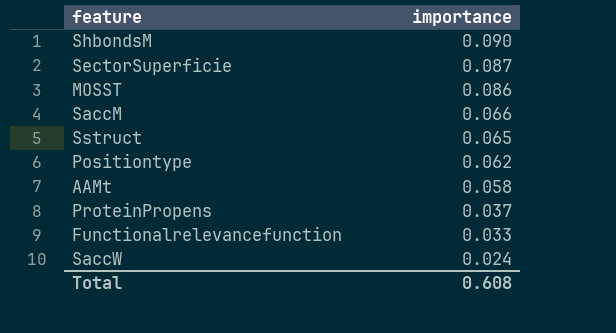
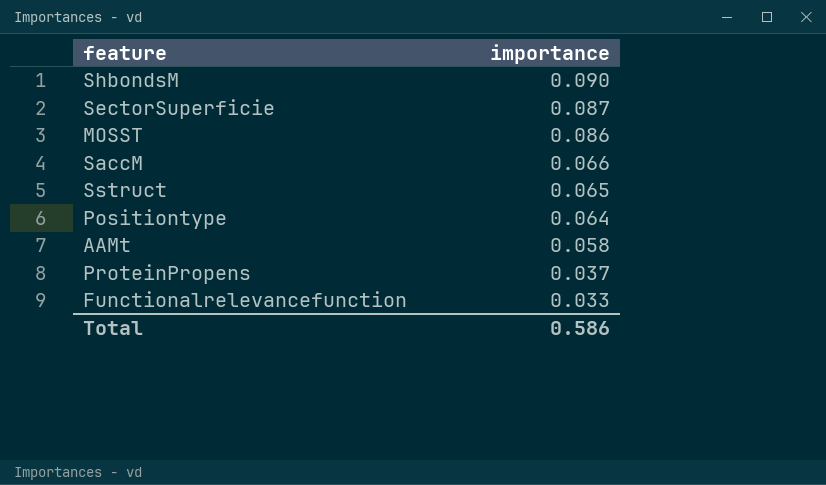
row SaccW: 0.024 -> none
Positiontype | importance: 0.062 -> 0.064
Total | importance: 0.608 -> 0.586

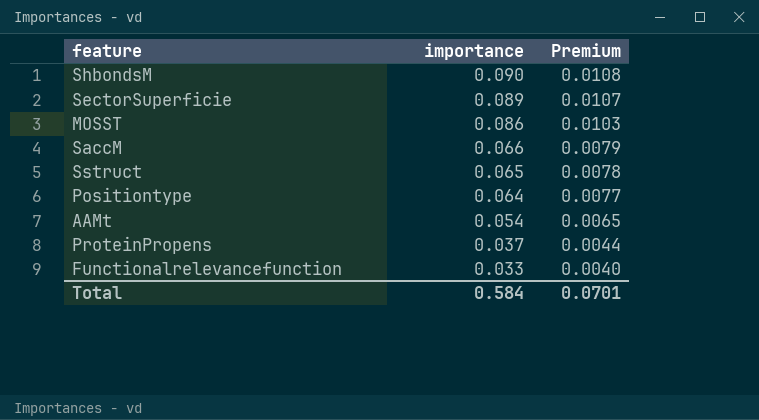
column Premium | formula: none -> [importance] * 0.12
SectorSuperficie | importance: 0.087 -> 0.089
AAMt | importance: 0.058 -> 0.054
Total | importance: 0.586 -> 0.584

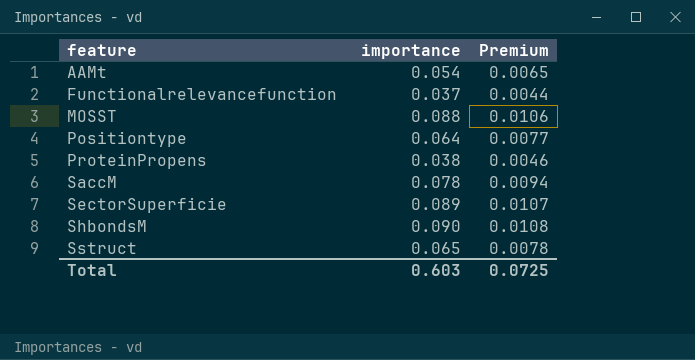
row order: importance descending -> feature ascending
Functionalrelevancefunction | importance: 0.033 -> 0.037
Functionalrelevancefunction | Premium: 0.0040 -> 0.0044
MOSST | importance: 0.086 -> 0.088
MOSST | Premium: 0.0103 -> 0.0106
ProteinPropens | importance: 0.037 -> 0.038
ProteinPropens | Premium: 0.0044 -> 0.0046
SaccM | importance: 0.066 -> 0.078
SaccM | Premium: 0.0079 -> 0.0094
Total | importance: 0.584 -> 0.603
Total | Premium: 0.0701 -> 0.0725

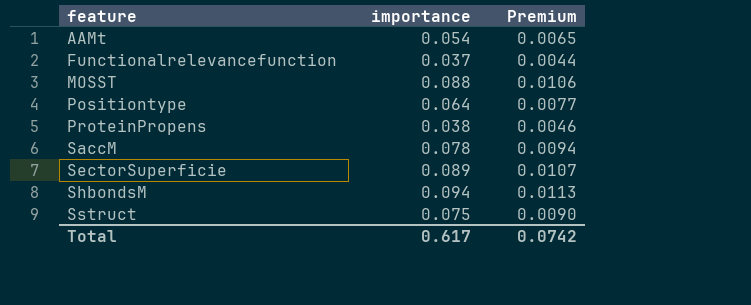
ShbondsM | importance: 0.090 -> 0.094
ShbondsM | Premium: 0.0108 -> 0.0113
Sstruct | importance: 0.065 -> 0.075
Sstruct | Premium: 0.0078 -> 0.0090
Total | importance: 0.603 -> 0.617
Total | Premium: 0.0725 -> 0.0742

